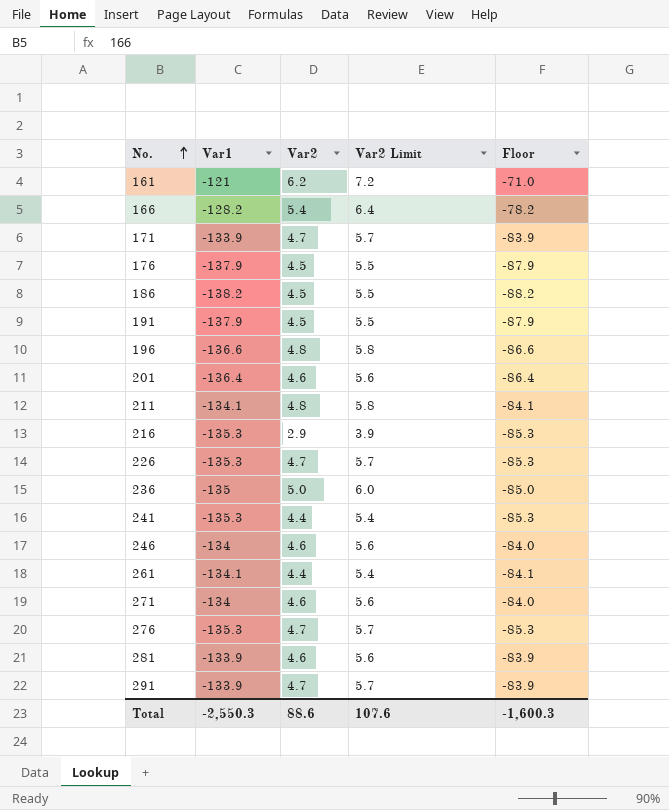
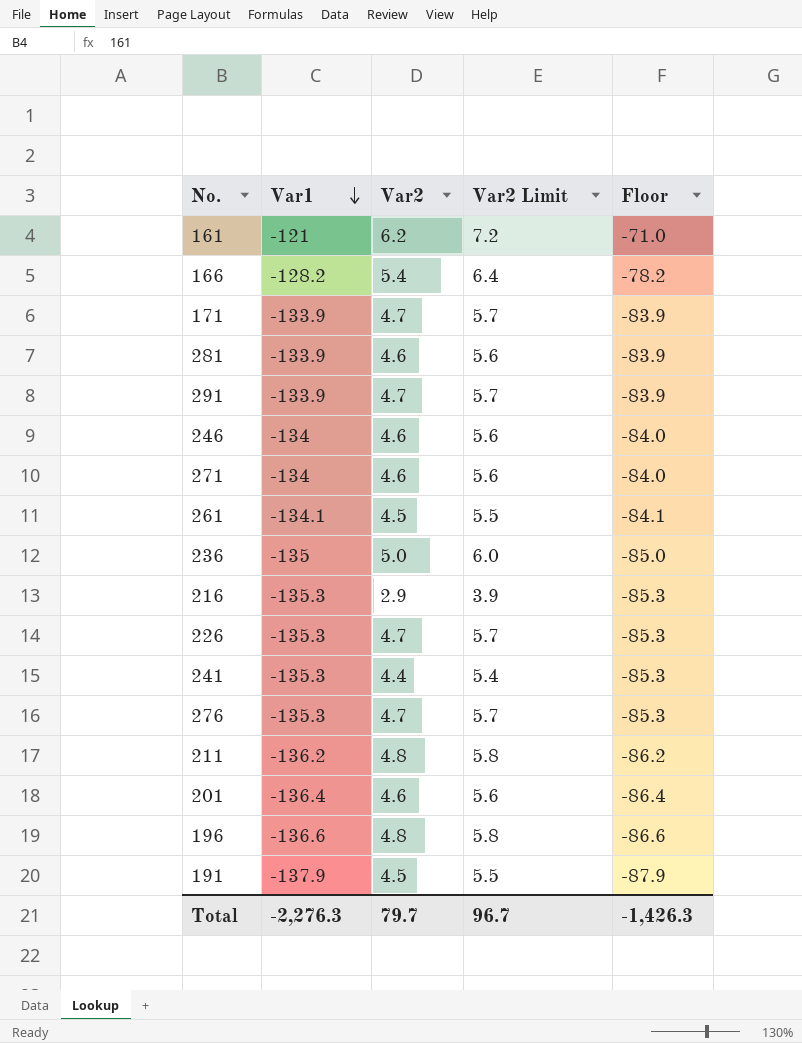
row order: No. ascending -> Var1 descending
row 176: -137.9 | 4.5 | 5.5 | -87.9 -> none
row 186: -138.2 | 4.5 | 5.5 | -88.2 -> none
261 | Var2: 4.4 -> 4.5
261 | Var2 Limit: 5.4 -> 5.5
211 | Var1: -134.1 -> -136.2
211 | Floor: -84.1 -> -86.2
Total | Var1: -2,550.3 -> -2,276.3
Total | Var2: 88.6 -> 79.7
Total | Var2 Limit: 107.6 -> 96.7
Total | Floor: -1,600.3 -> -1,426.3

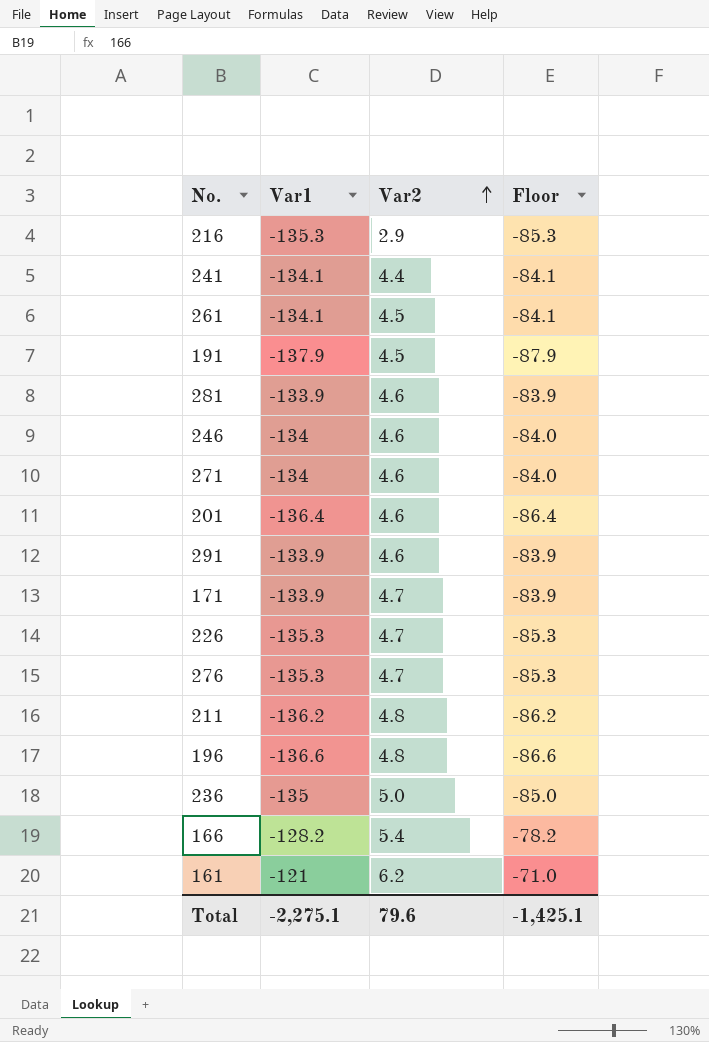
row order: Var1 descending -> Var2 ascending
column Var2 Limit | formula: [Var2] + 1 -> none
241 | Var1: -135.3 -> -134.1
241 | Floor: -85.3 -> -84.1
291 | Var2: 4.7 -> 4.6
Total | Var1: -2,276.3 -> -2,275.1
Total | Var2: 79.7 -> 79.6
Total | Floor: -1,426.3 -> -1,425.1

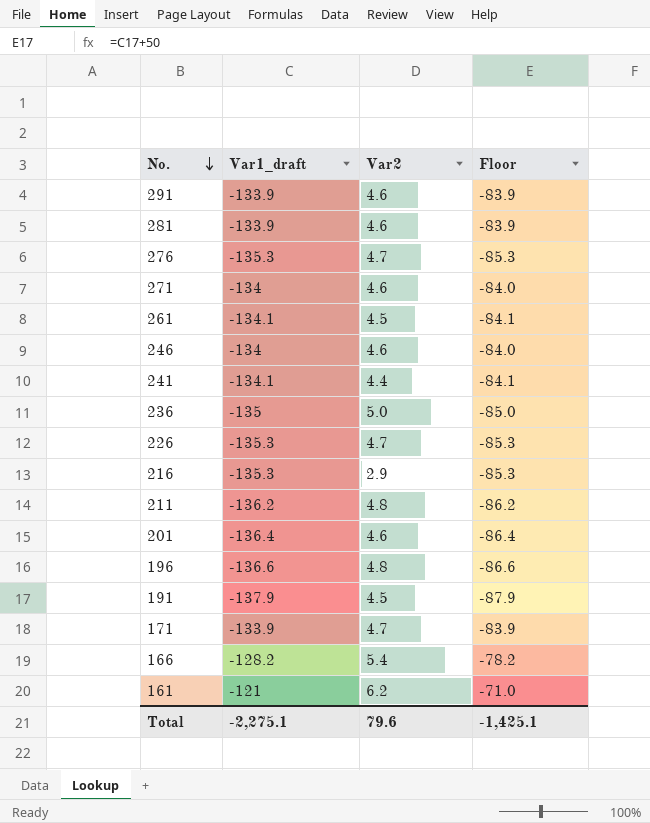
row order: Var2 ascending -> No. descending
column name: Var1 -> Var1_draft

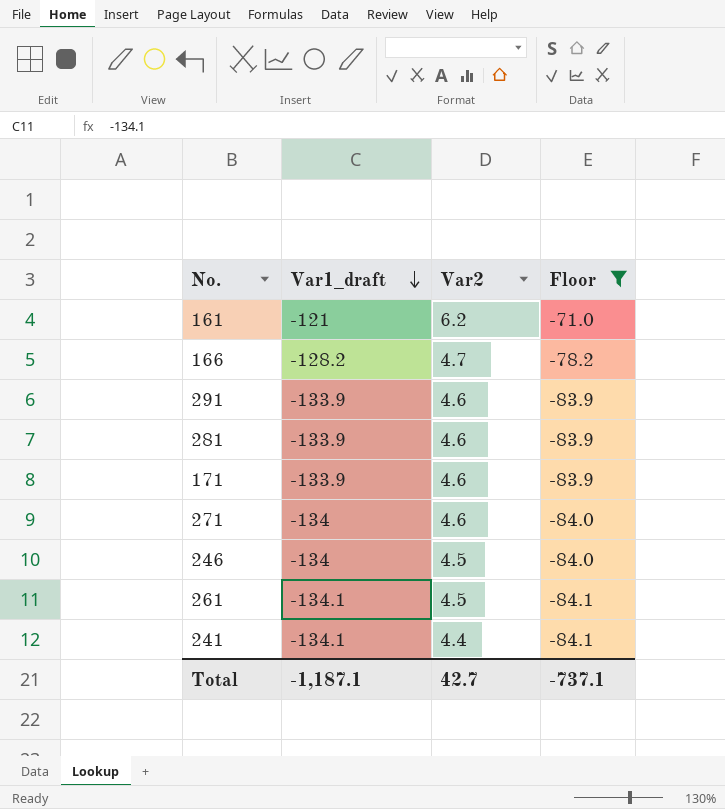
filter: none -> Floor >= -84.1
row order: No. descending -> Var1_draft descending
166 | Var2: 5.4 -> 4.7
171 | Var2: 4.7 -> 4.6
246 | Var2: 4.6 -> 4.5
Total | Var1_draft: -2,275.1 -> -1,187.1
Total | Var2: 79.6 -> 42.7
Total | Floor: -1,425.1 -> -737.1

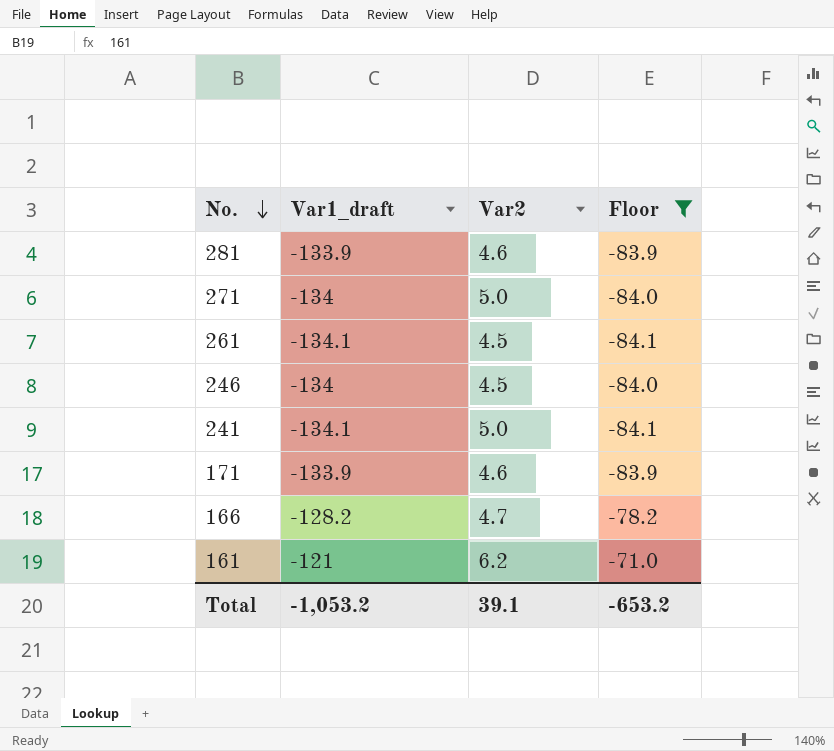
row order: Var1_draft descending -> No. descending
row 291: -133.9 | 4.6 | -83.9 -> none
271 | Var2: 4.6 -> 5.0
241 | Var2: 4.4 -> 5.0
Total | Var1_draft: -1,187.1 -> -1,053.2
Total | Var2: 42.7 -> 39.1
Total | Floor: -737.1 -> -653.2

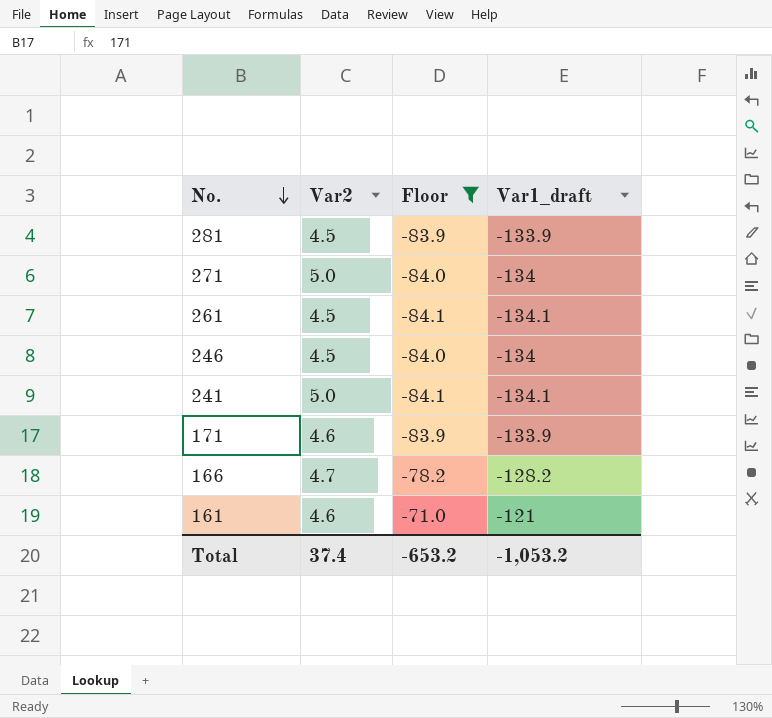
column Var1_draft | position: 2 -> 4
281 | Var2: 4.6 -> 4.5
161 | Var2: 6.2 -> 4.6
Total | Var2: 39.1 -> 37.4

